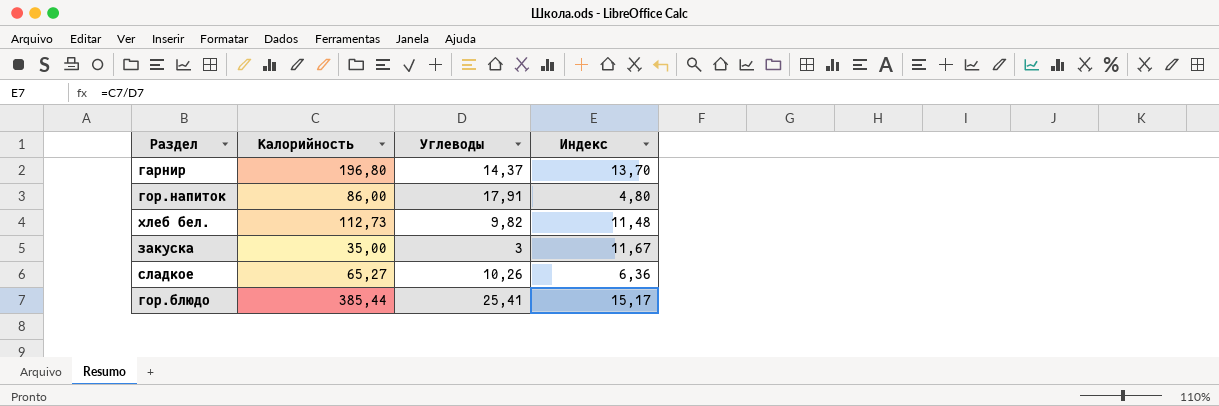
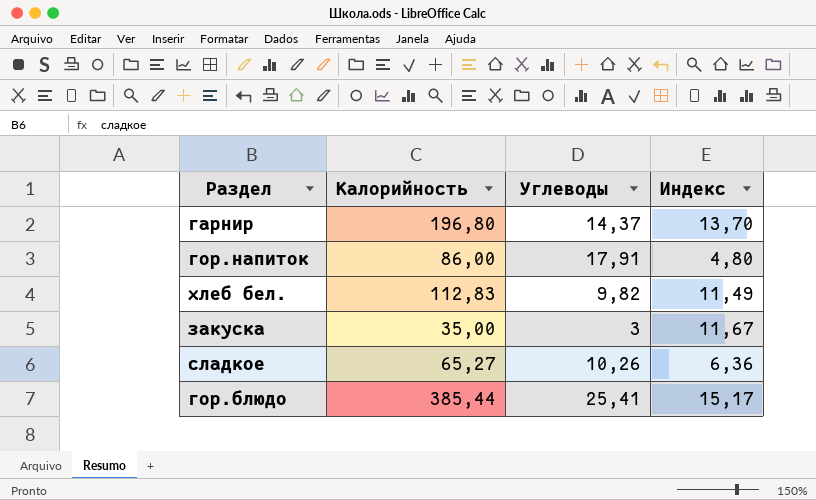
хлеб бел. | Калорийность: 112,73 -> 112,83
хлеб бел. | Индекс: 11,48 -> 11,49

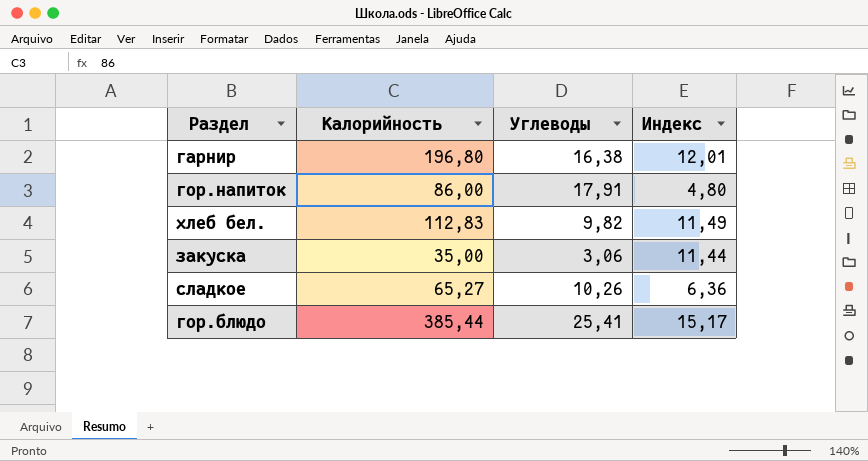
гарнир | Углеводы: 14,37 -> 16,38
гарнир | Индекс: 13,70 -> 12,01
закуска | Углеводы: 3 -> 3,06
закуска | Индекс: 11,67 -> 11,44

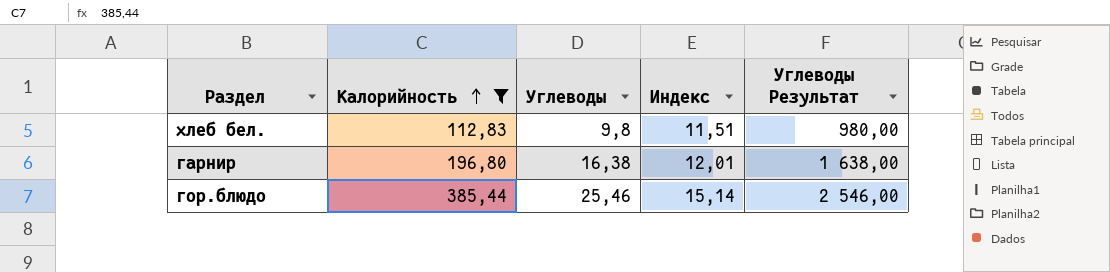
filter: none -> Калорийность >= 112,83
row order: none -> Калорийность ascending
column Углеводы Результат | formula: none -> [Углеводы] * 100
хлеб бел. | Углеводы: 9,82 -> 9,8
хлеб бел. | Индекс: 11,49 -> 11,51
гор.блюдо | Углеводы: 25,41 -> 25,46
гор.блюдо | Индекс: 15,17 -> 15,14

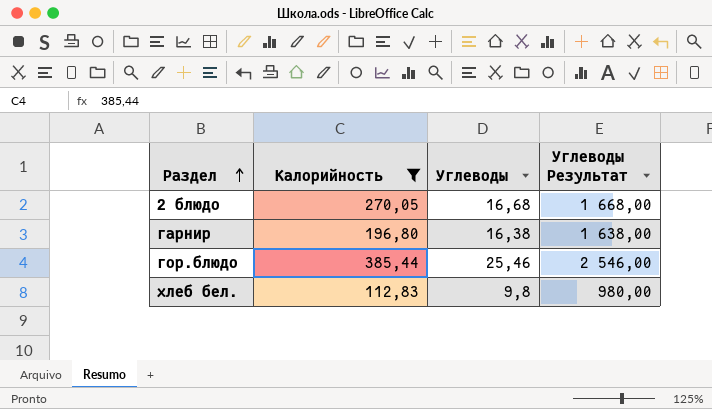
row order: Калорийность ascending -> Раздел ascending
column Индекс | formula: [Калорийность] / [Углеводы] -> none
row 2 блюдо: none -> 270,05 | 16,68 | 1 668,00

